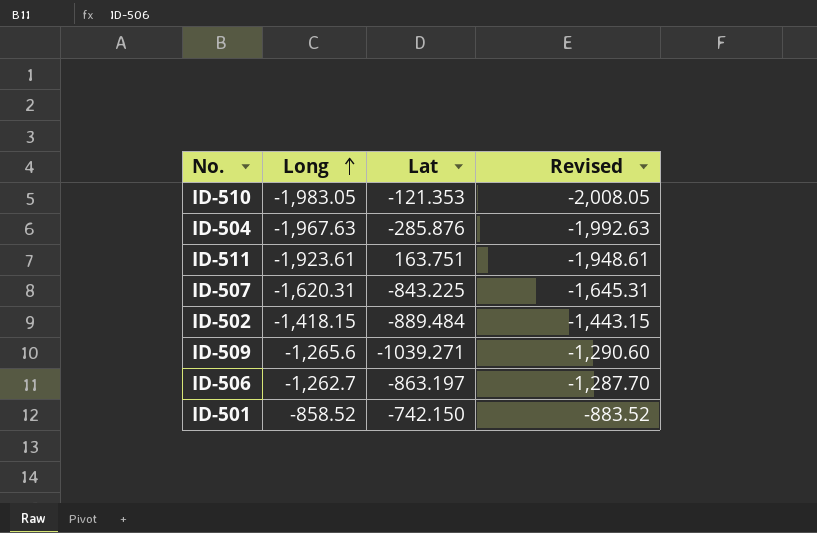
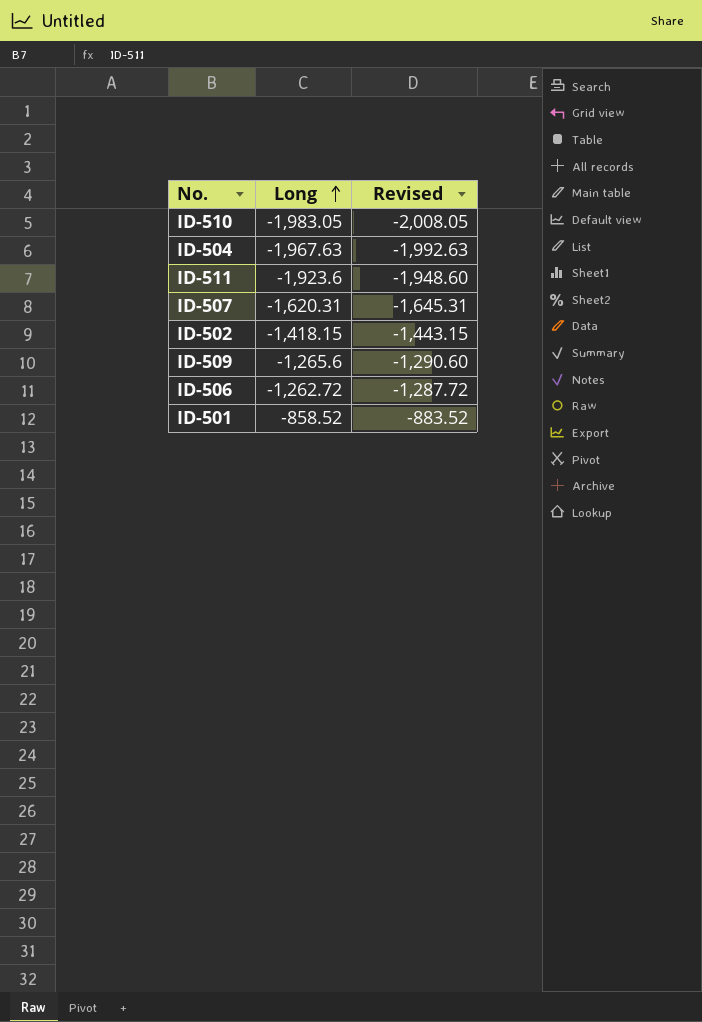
column Lat | position: 3 -> none
ID-511 | Long: -1,923.61 -> -1,923.6
ID-511 | Revised: -1,948.61 -> -1,948.60
ID-506 | Long: -1,262.7 -> -1,262.72
ID-506 | Revised: -1,287.70 -> -1,287.72

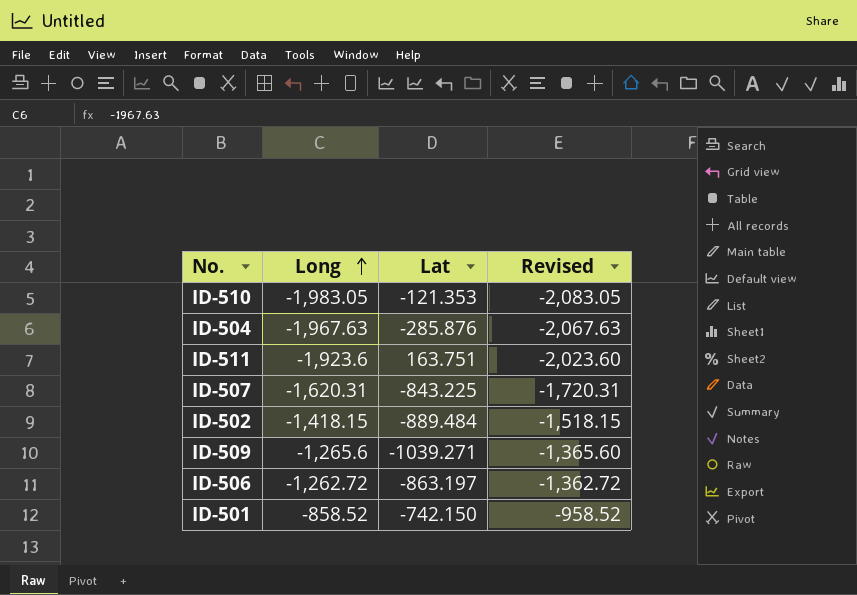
column Lat | position: none -> 3
column Revised | formula: [Long] - 25 -> [Long] - 100

